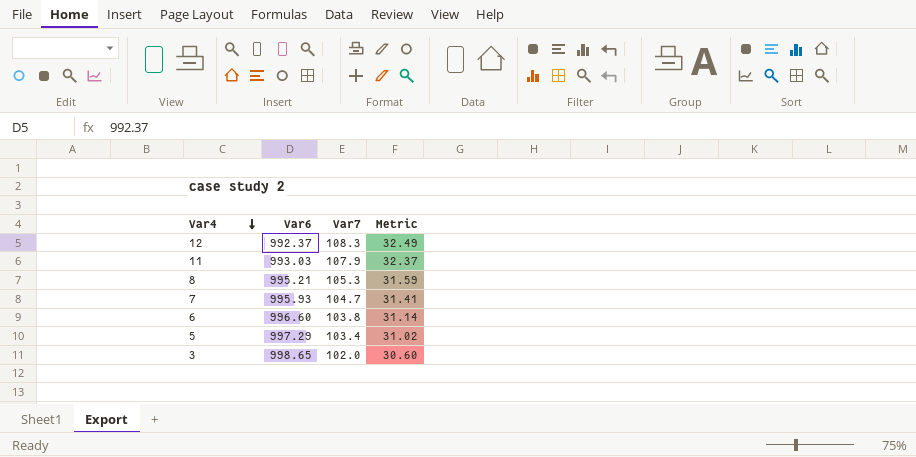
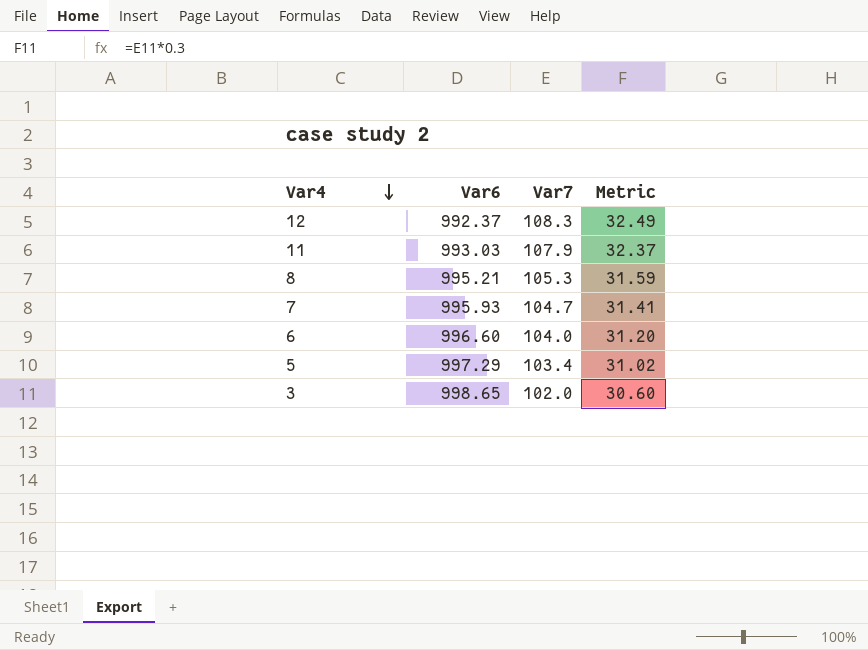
6 | Var7: 103.8 -> 104.0
6 | Metric: 31.14 -> 31.20

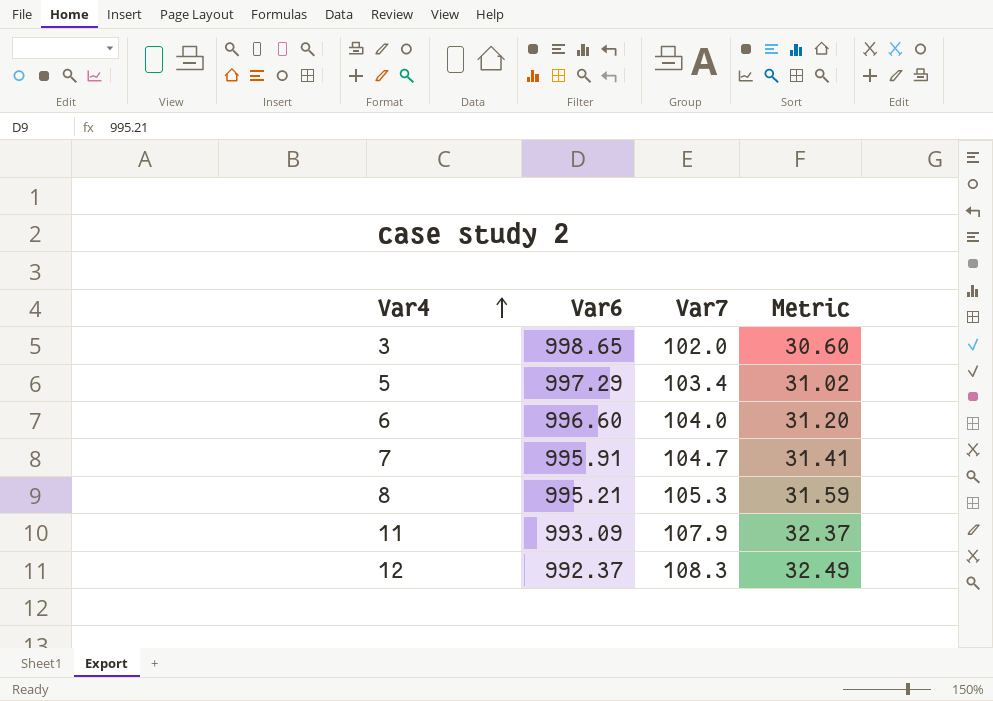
row order: Var4 descending -> Var4 ascending
7 | Var6: 995.93 -> 995.91
11 | Var6: 993.03 -> 993.09

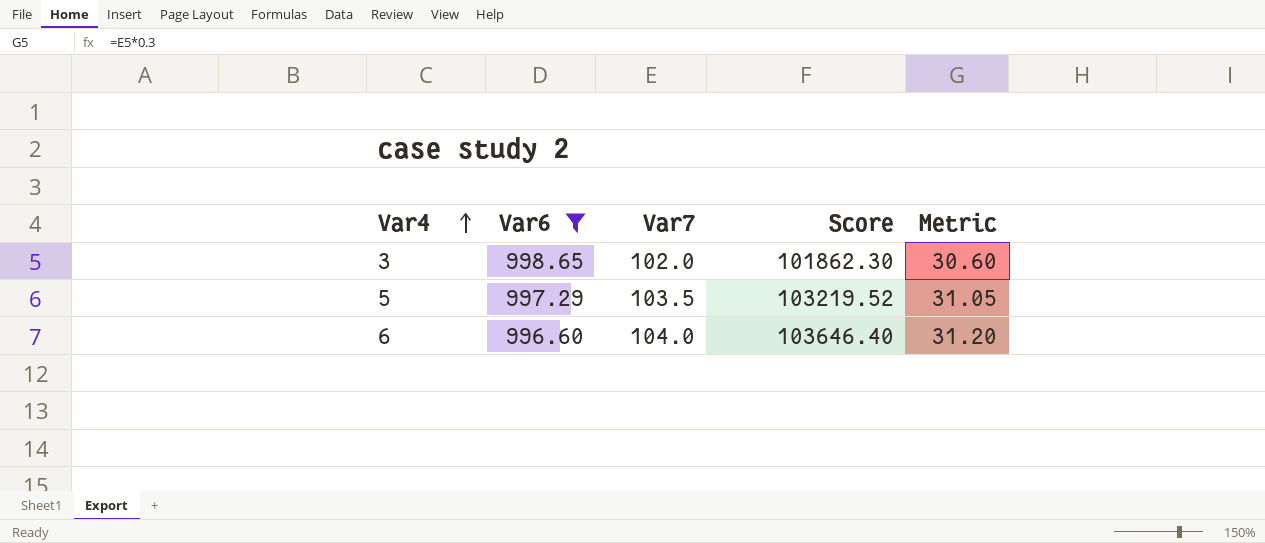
filter: none -> Var6 >= 996.60
column Score | formula: none -> [Var6] * [Var7]
5 | Var7: 103.4 -> 103.5
5 | Metric: 31.02 -> 31.05

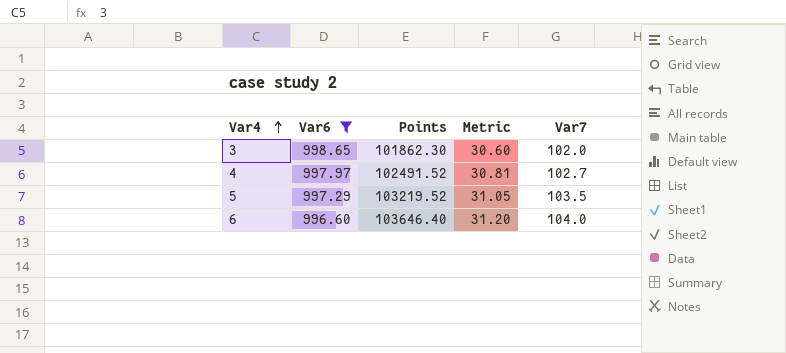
column name: Score -> Points
column Var7 | position: 3 -> 5
row 4: none -> 997.97 | 102491.52 | 30.81 | 102.7

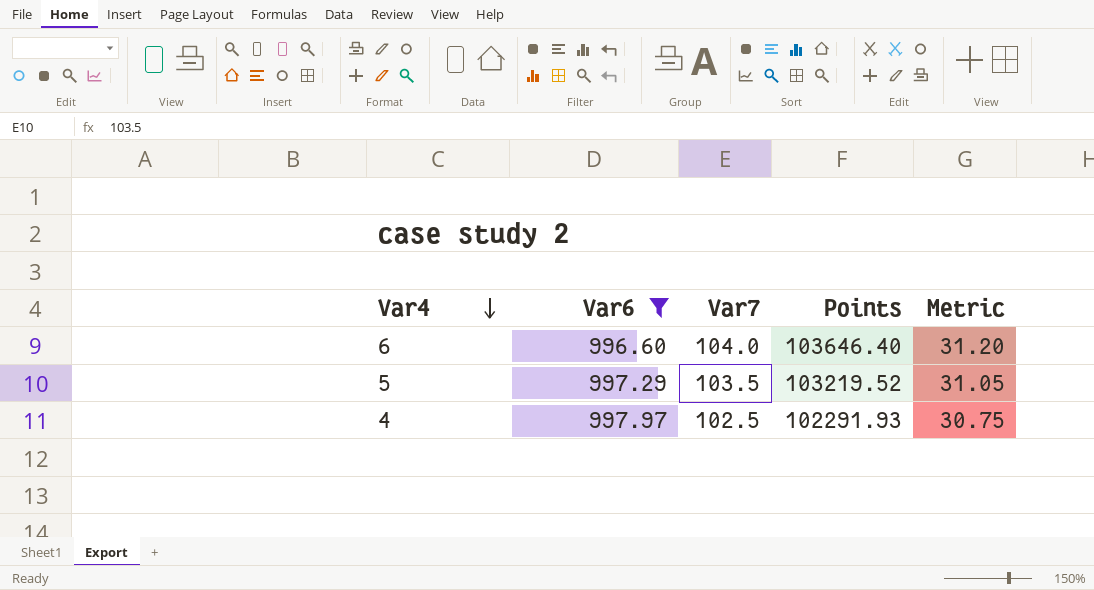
row order: Var4 ascending -> Var4 descending
column Var7 | position: 5 -> 3
row 3: 998.65 | 101862.30 | 30.60 | 102.0 -> none
4 | Var7: 102.7 -> 102.5
4 | Points: 102491.52 -> 102291.93
4 | Metric: 30.81 -> 30.75

